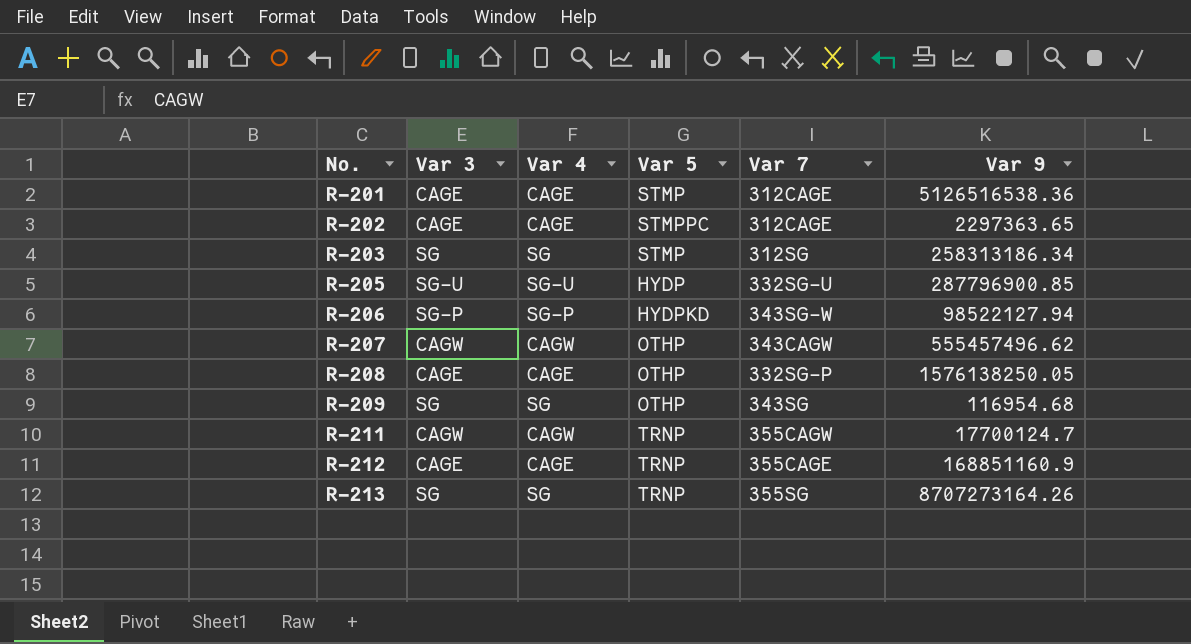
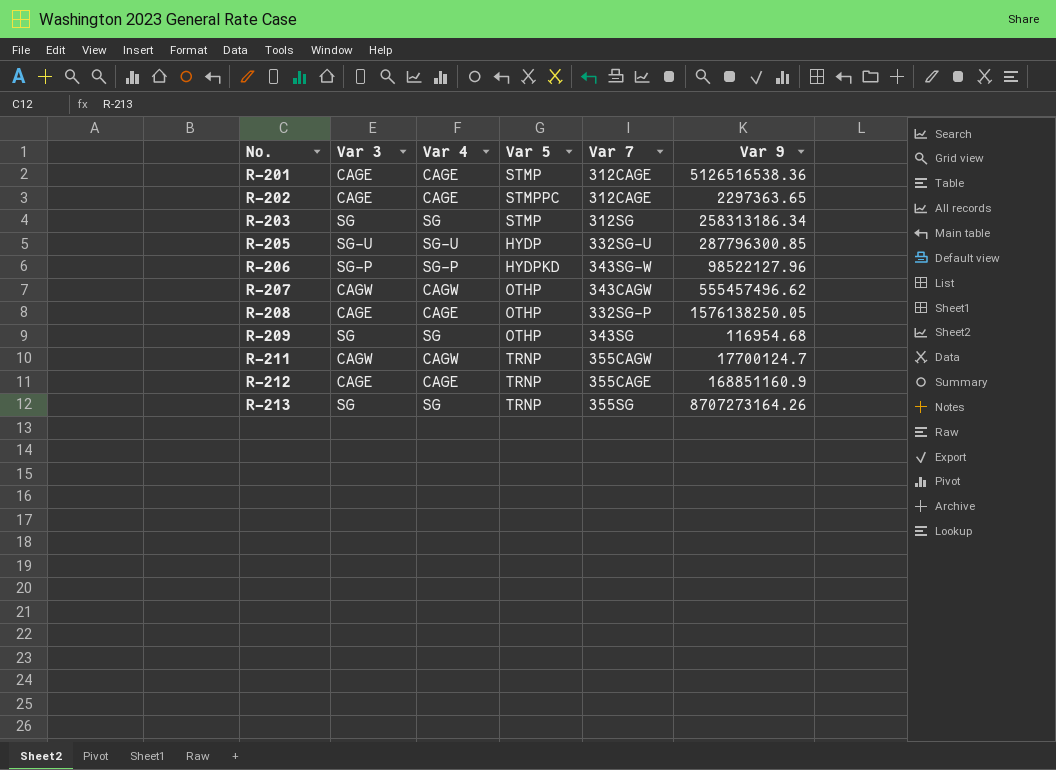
R-205 | Var 9: 287796900.85 -> 287796300.85
R-206 | Var 9: 98522127.94 -> 98522127.96

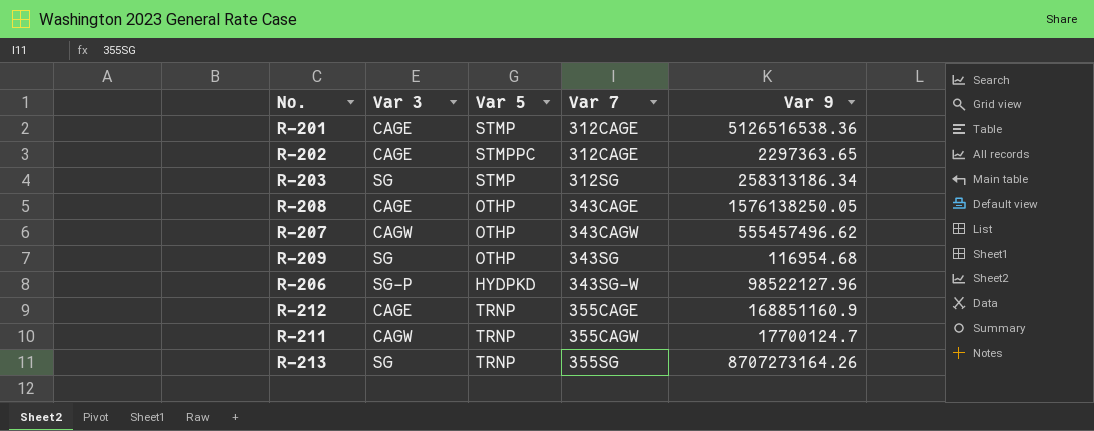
row order: No. ascending -> Var 7 ascending
column Var 4 | position: 3 -> none
row R-205: SG-U | SG-U | HYDP | 332SG-U | 287796300.85 -> none
R-208 | Var 7: 332SG-P -> 343CAGE

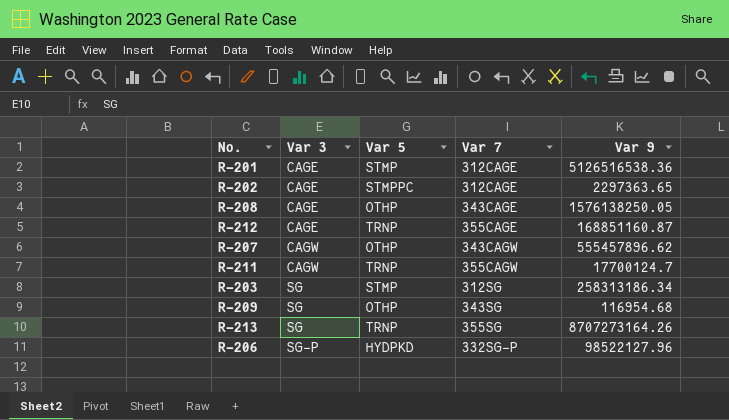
row order: Var 7 ascending -> Var 3 ascending
R-212 | Var 9: 168851160.9 -> 168851160.87
R-207 | Var 9: 555457496.62 -> 555457896.62
R-206 | Var 7: 343SG-W -> 332SG-P

